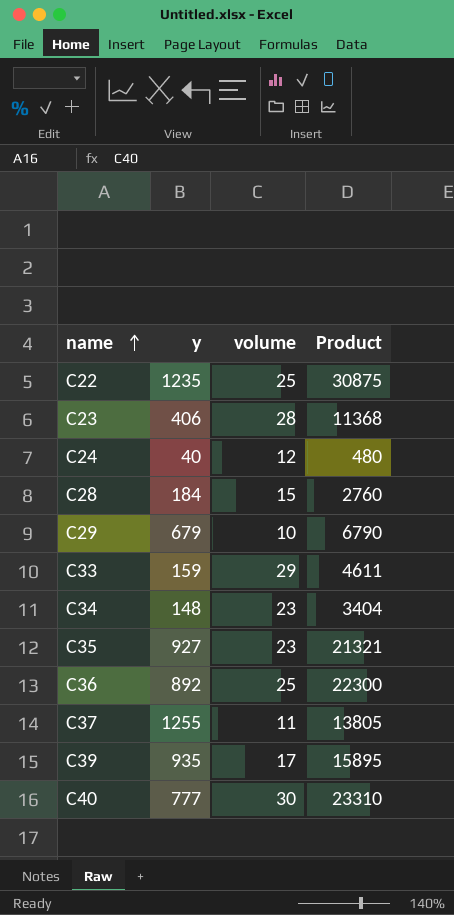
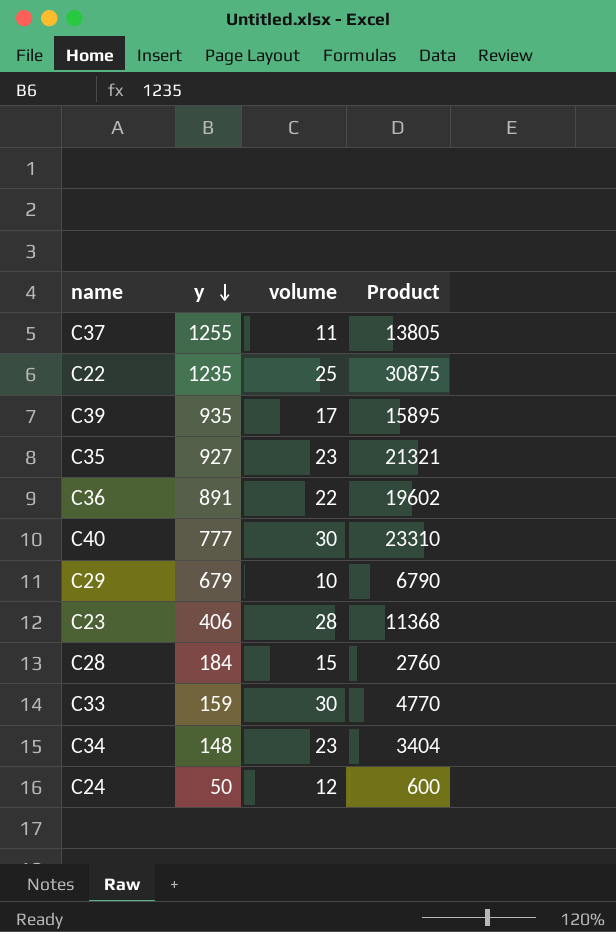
row order: name ascending -> y descending
C36 | y: 892 -> 891
C36 | volume: 25 -> 22
C36 | Product: 22300 -> 19602
C33 | volume: 29 -> 30
C33 | Product: 4611 -> 4770
C24 | y: 40 -> 50
C24 | Product: 480 -> 600

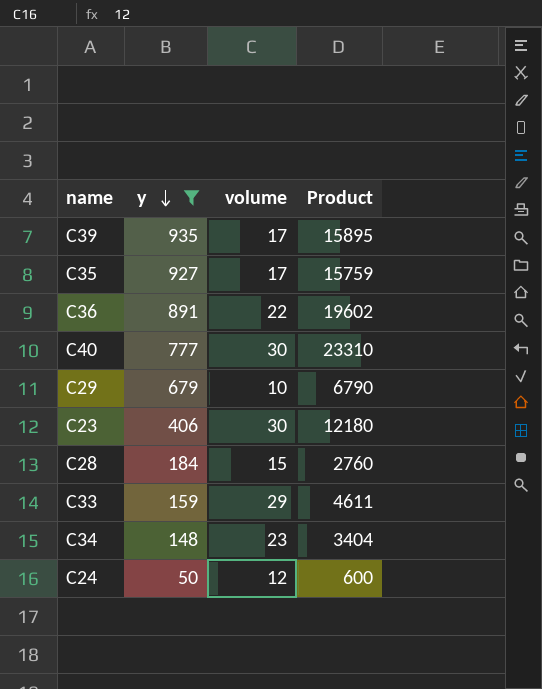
filter: none -> y <= 935
C35 | volume: 23 -> 17
C35 | Product: 21321 -> 15759
C23 | volume: 28 -> 30
C23 | Product: 11368 -> 12180
C33 | volume: 30 -> 29
C33 | Product: 4770 -> 4611

